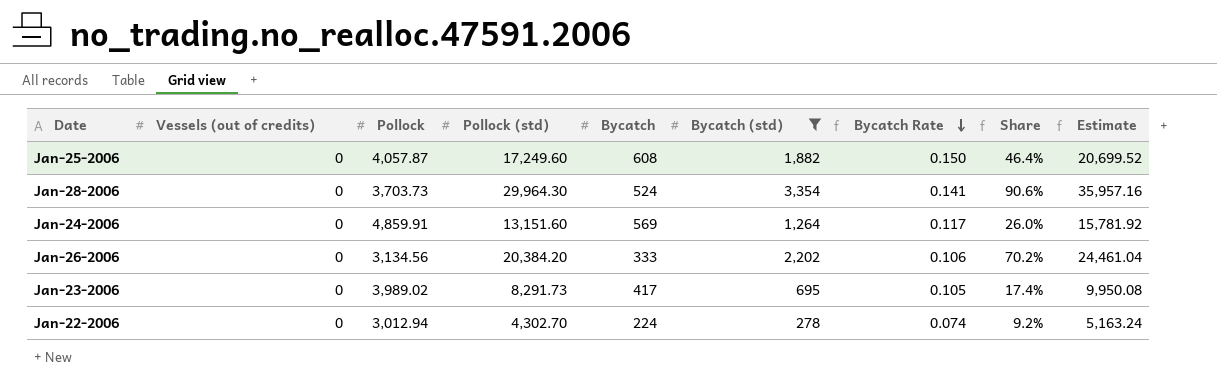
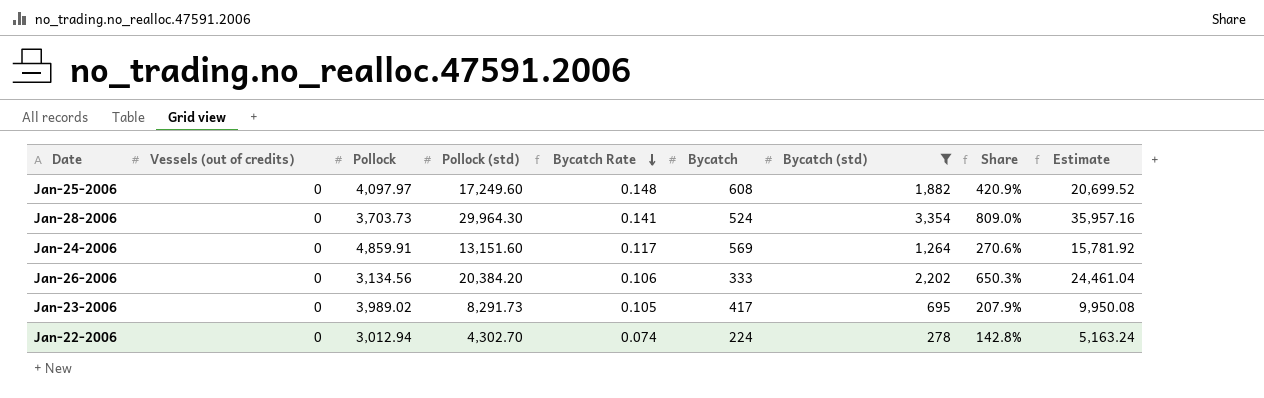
column Bycatch Rate | position: 7 -> 5
column Share | formula: [Bycatch (std)] / [Pollock] -> [Pollock (std)] / [Pollock]
Jan-25-2006 | Pollock: 4,057.87 -> 4,097.97
Jan-25-2006 | Bycatch Rate: 0.150 -> 0.148

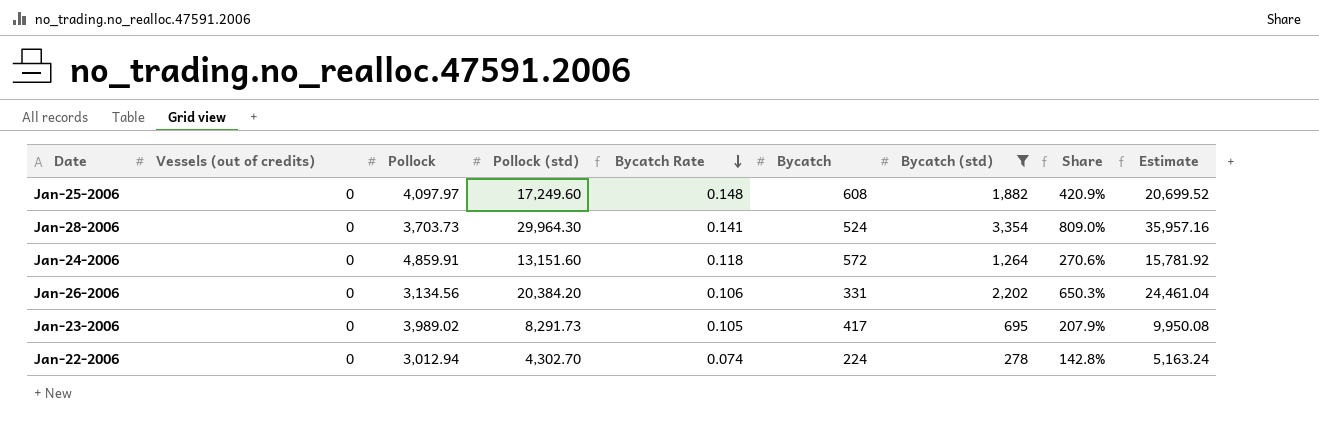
Jan-24-2006 | Bycatch Rate: 0.117 -> 0.118
Jan-24-2006 | Bycatch: 569 -> 572
Jan-26-2006 | Bycatch: 333 -> 331

